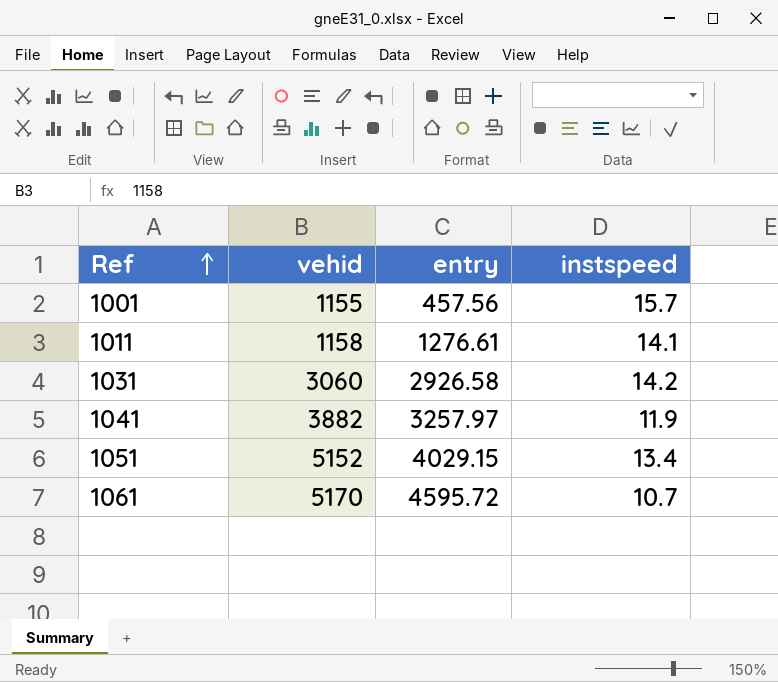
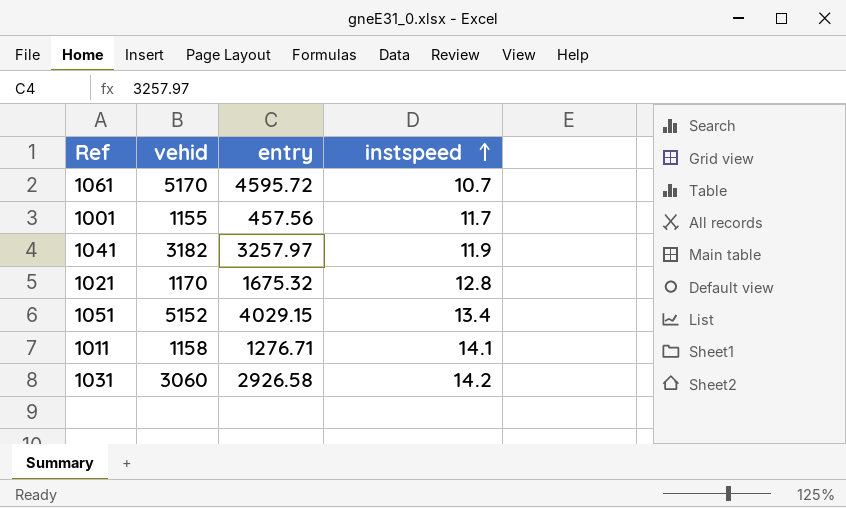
row order: Ref ascending -> instspeed ascending
1001 | instspeed: 15.7 -> 11.7
1041 | vehid: 3882 -> 3182
row 1021: none -> 1170 | 1675.32 | 12.8
1011 | entry: 1276.61 -> 1276.71

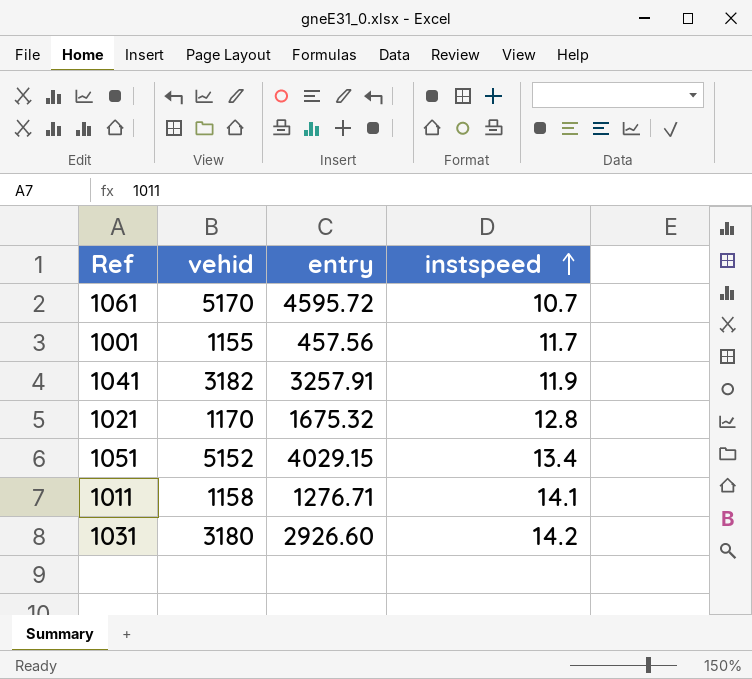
1041 | entry: 3257.97 -> 3257.91
1031 | vehid: 3060 -> 3180
1031 | entry: 2926.58 -> 2926.60

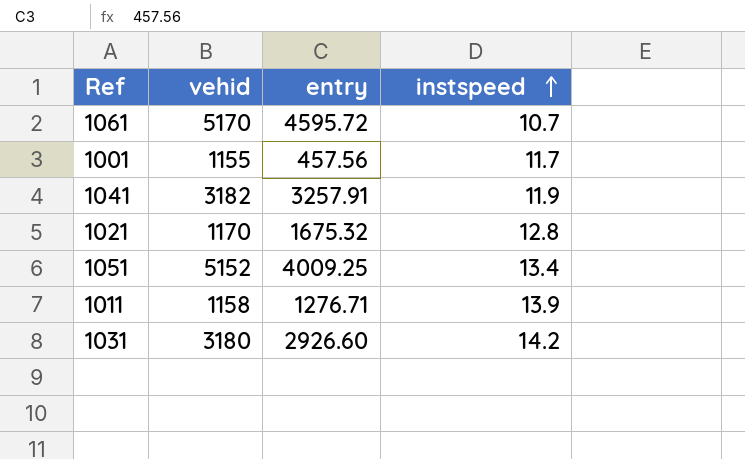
1051 | entry: 4029.15 -> 4009.25
1011 | instspeed: 14.1 -> 13.9

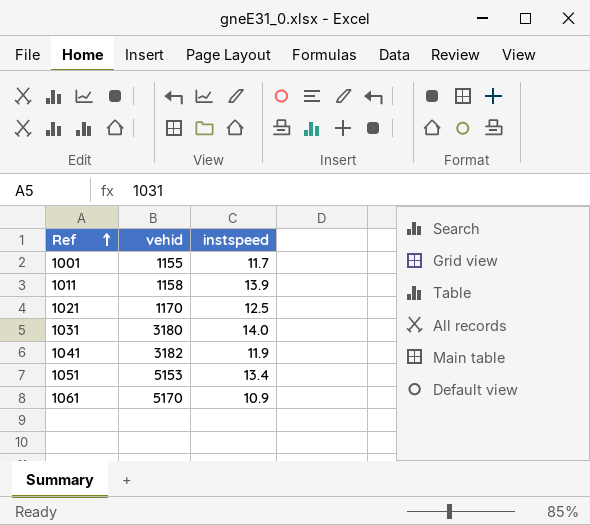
row order: instspeed ascending -> Ref ascending
column entry | position: 3 -> none
1021 | instspeed: 12.8 -> 12.5
1031 | instspeed: 14.2 -> 14.0
1051 | vehid: 5152 -> 5153
1061 | instspeed: 10.7 -> 10.9

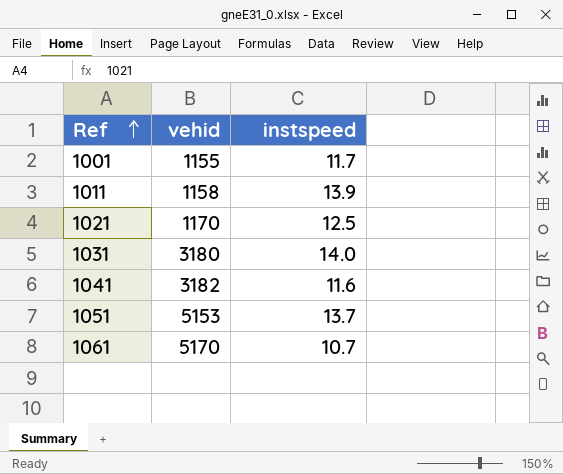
1041 | instspeed: 11.9 -> 11.6
1051 | instspeed: 13.4 -> 13.7
1061 | instspeed: 10.9 -> 10.7

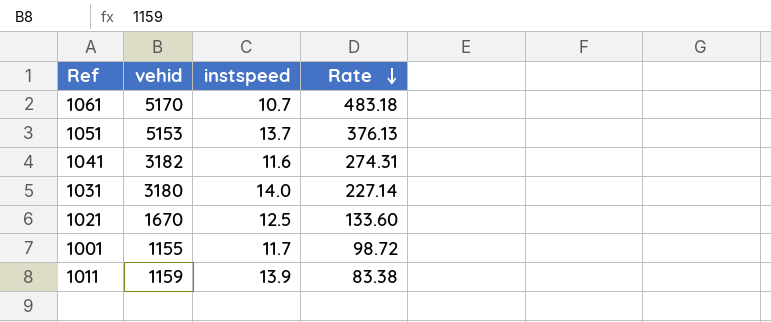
row order: Ref ascending -> Rate descending
column Rate | formula: none -> [vehid] / [instspeed]
1021 | vehid: 1170 -> 1670
1011 | vehid: 1158 -> 1159

